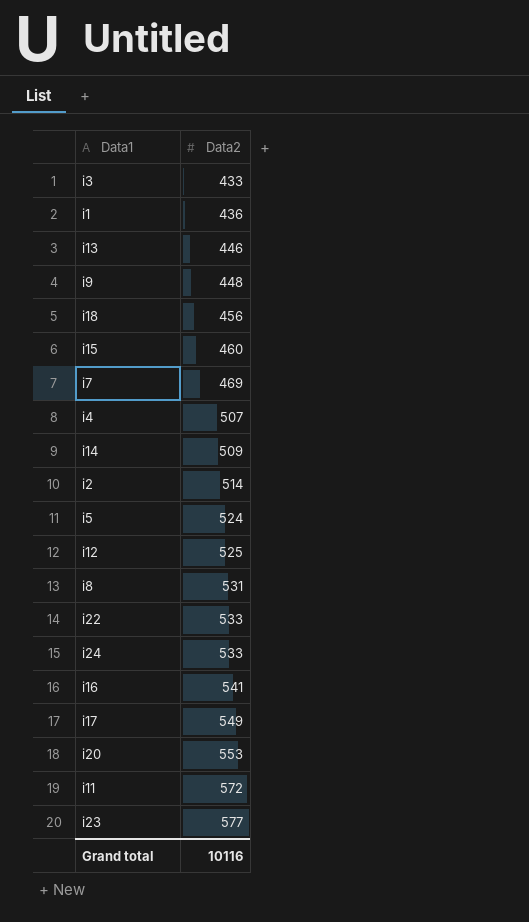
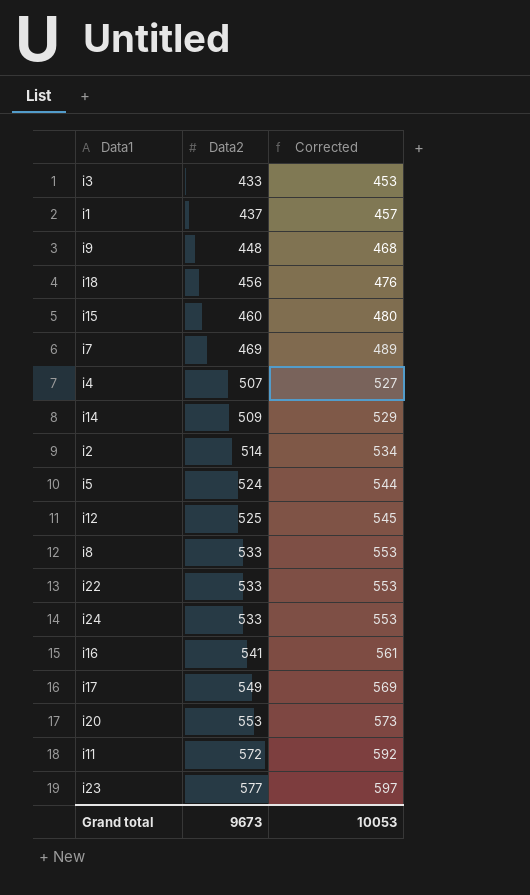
column Corrected | formula: none -> [Data2] + 20
row i13: 446 -> none
i1 | Data2: 436 -> 437
i8 | Data2: 531 -> 533
Grand total | Data2: 10116 -> 9673

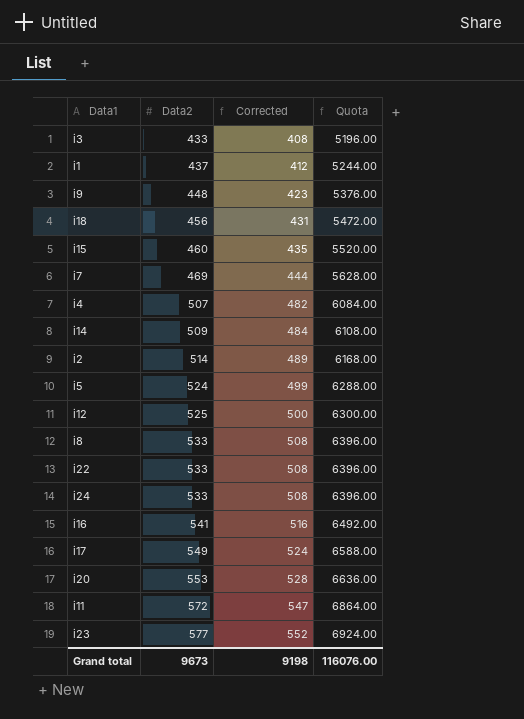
column Corrected | formula: [Data2] + 20 -> [Data2] - 25
column Quota | formula: none -> [Data2] * 12
Grand total | Corrected: 10053 -> 9198

